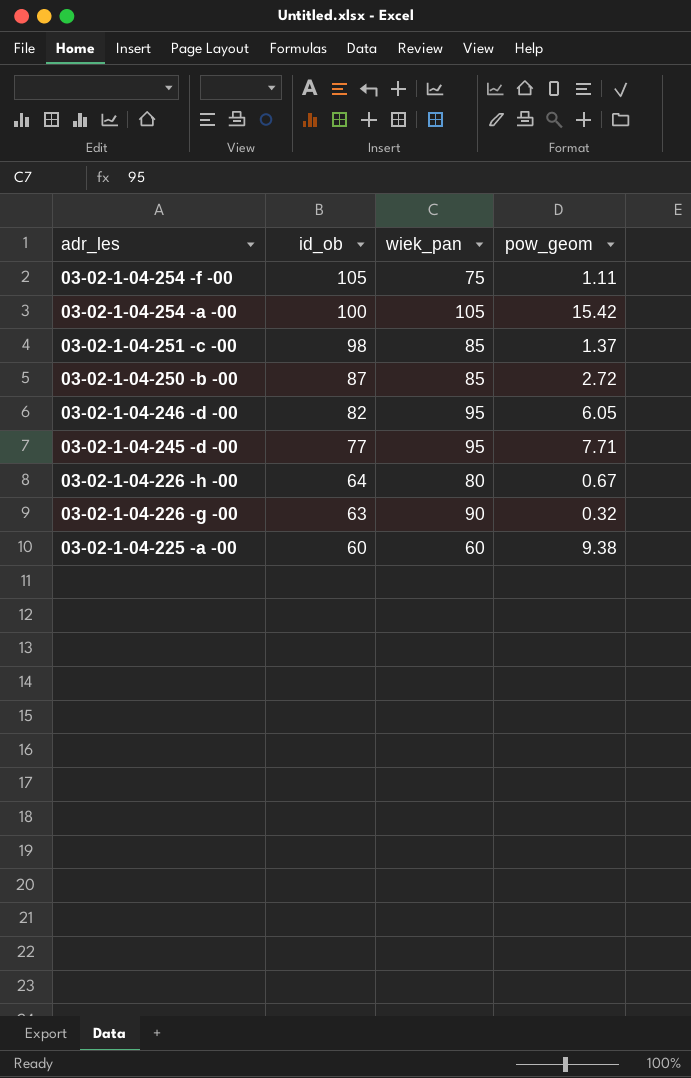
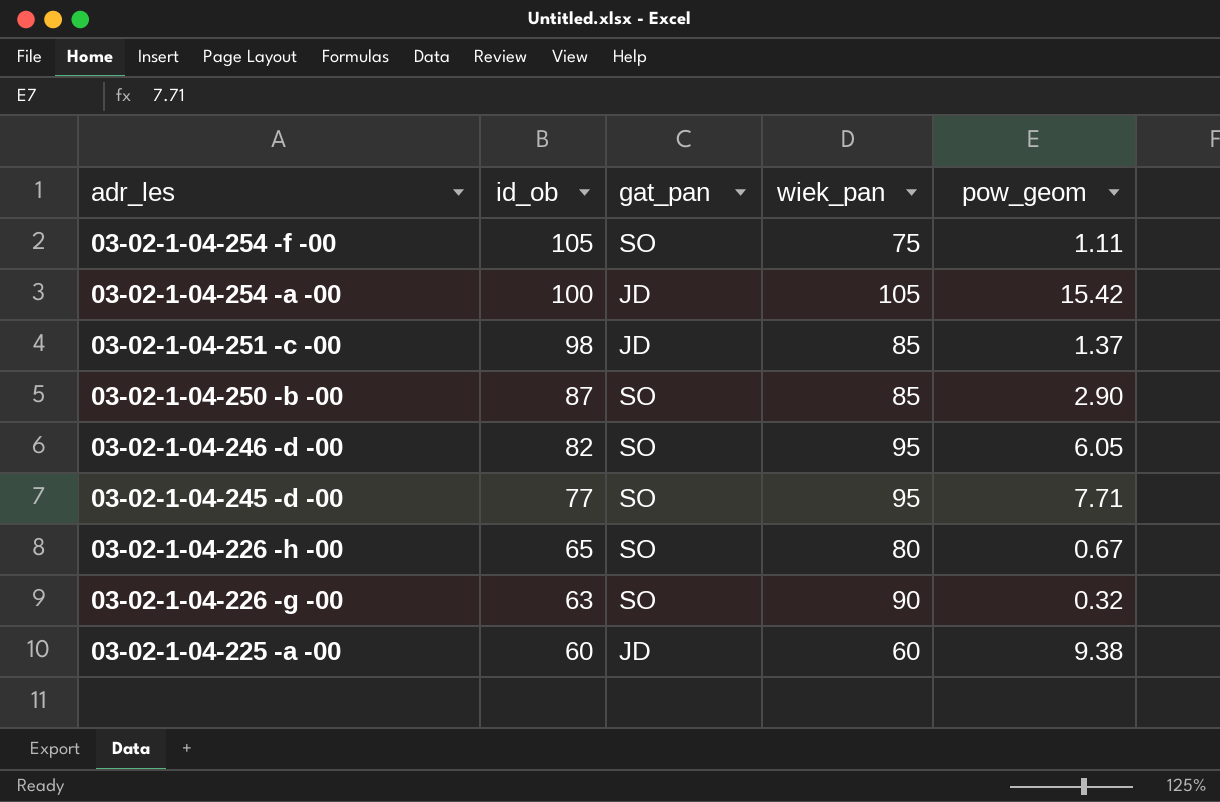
column gat_pan | position: none -> 3
03-02-1-04-250 -b -00 | pow_geom: 2.72 -> 2.90
03-02-1-04-226 -h -00 | id_ob: 64 -> 65

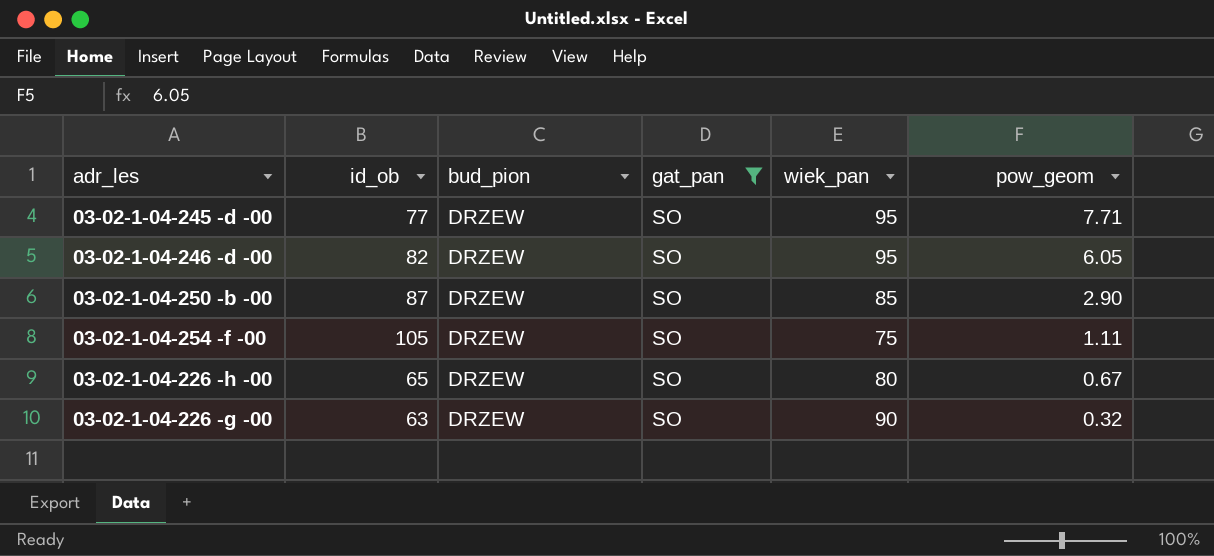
filter: none -> gat_pan = SO
row order: adr_les descending -> pow_geom descending
column bud_pion | position: none -> 3

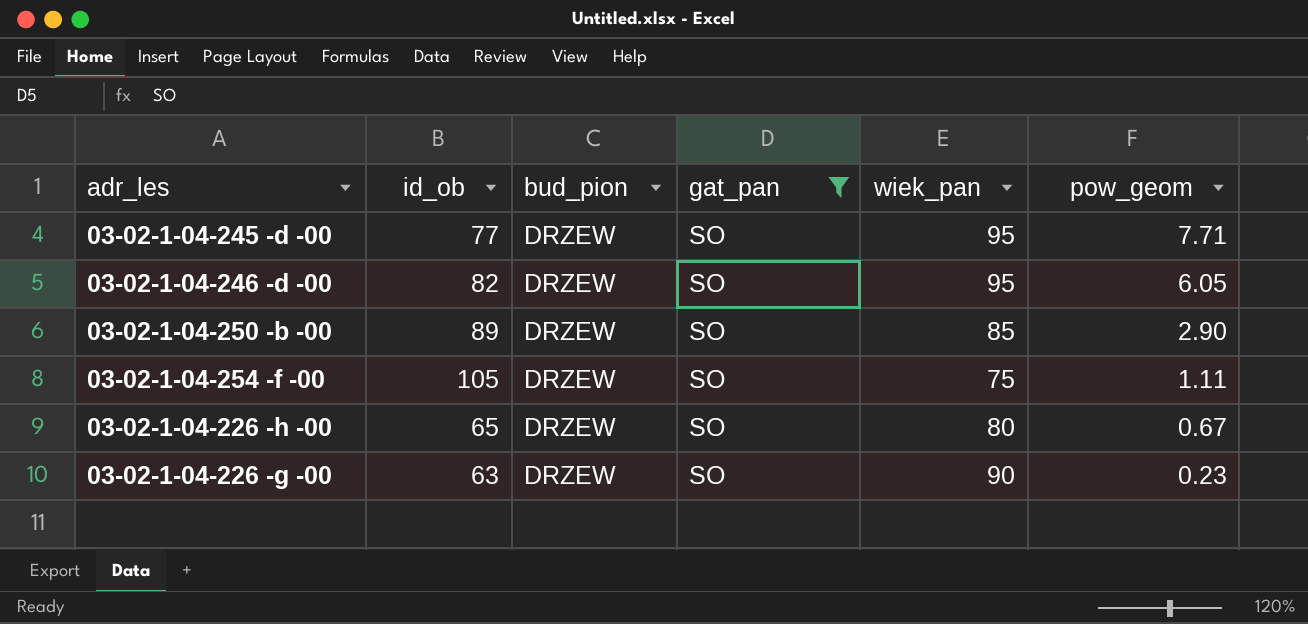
03-02-1-04-250 -b -00 | id_ob: 87 -> 89
03-02-1-04-226 -g -00 | pow_geom: 0.32 -> 0.23

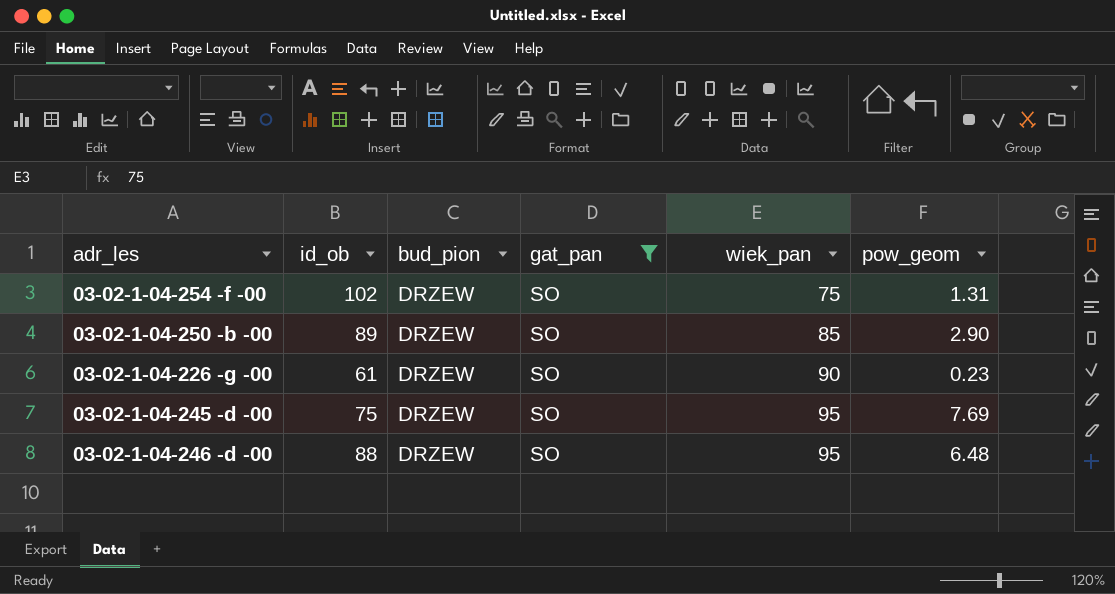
row order: pow_geom descending -> wiek_pan ascending
row 03-02-1-04-226 -h -00: 65 | DRZEW | SO | 80 | 0.67 -> none
03-02-1-04-254 -f -00 | id_ob: 105 -> 102
03-02-1-04-254 -f -00 | pow_geom: 1.11 -> 1.31
03-02-1-04-226 -g -00 | id_ob: 63 -> 61
03-02-1-04-245 -d -00 | id_ob: 77 -> 75
03-02-1-04-245 -d -00 | pow_geom: 7.71 -> 7.69
03-02-1-04-246 -d -00 | id_ob: 82 -> 88
03-02-1-04-246 -d -00 | pow_geom: 6.05 -> 6.48

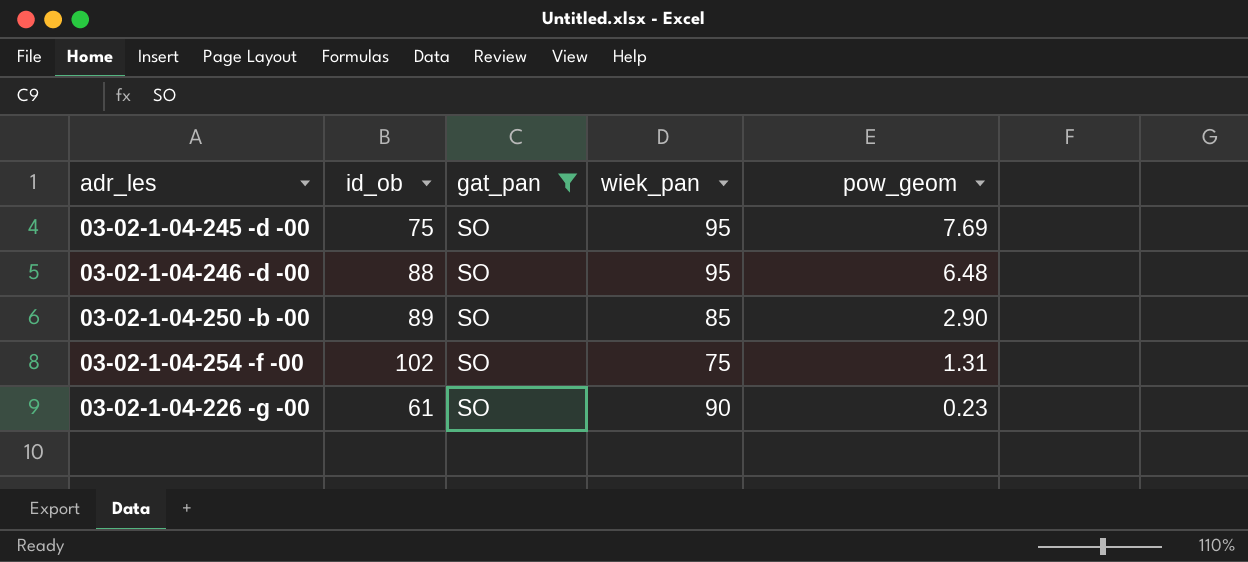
row order: wiek_pan ascending -> pow_geom descending
column bud_pion | position: 3 -> none

